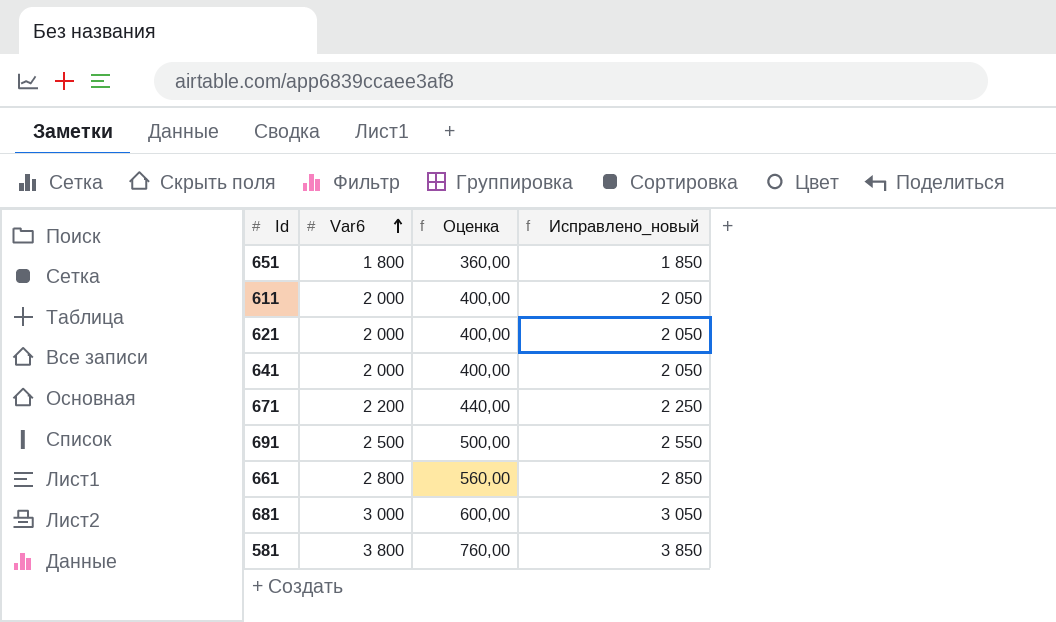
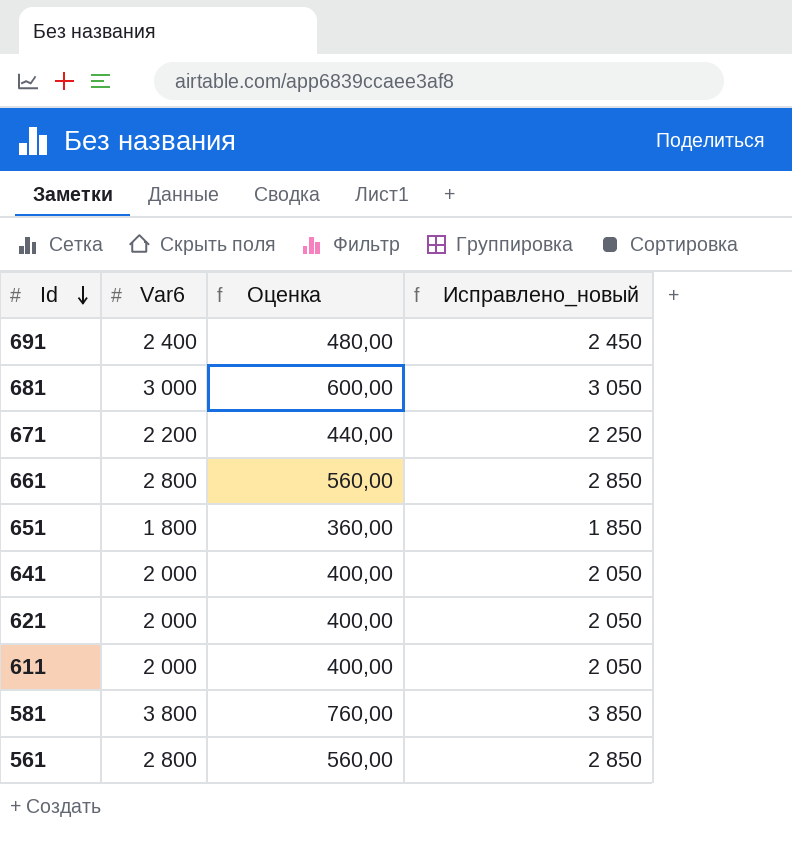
row order: Var6 ascending -> Id descending
691 | Var6: 2 500 -> 2 400
691 | Оценка: 500,00 -> 480,00
691 | Исправлено_новый: 2 550 -> 2 450
row 561: none -> 2 800 | 560,00 | 2 850

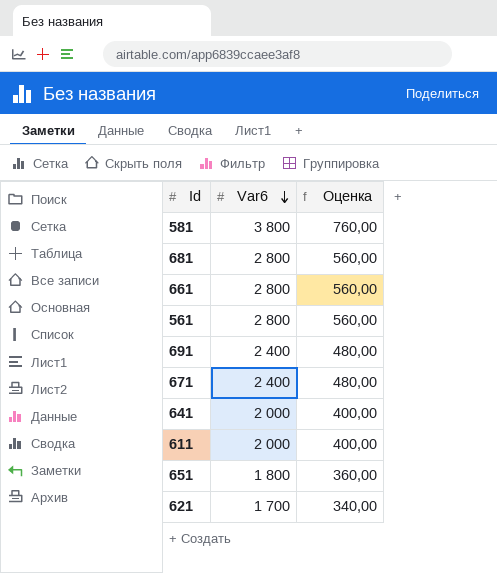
row order: Id descending -> Var6 descending
column Исправлено_новый | formula: [Var6] + 50 -> none
681 | Var6: 3 000 -> 2 800
681 | Оценка: 600,00 -> 560,00
671 | Var6: 2 200 -> 2 400
671 | Оценка: 440,00 -> 480,00
621 | Var6: 2 000 -> 1 700
621 | Оценка: 400,00 -> 340,00

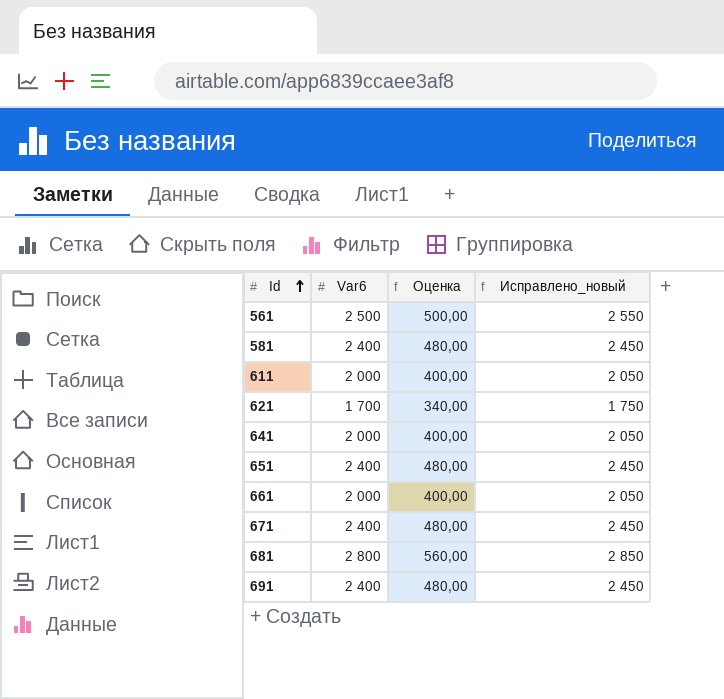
row order: Var6 descending -> Id ascending
column Исправлено_новый | formula: none -> [Var6] + 50
561 | Var6: 2 800 -> 2 500
561 | Оценка: 560,00 -> 500,00
581 | Var6: 3 800 -> 2 400
581 | Оценка: 760,00 -> 480,00
651 | Var6: 1 800 -> 2 400
651 | Оценка: 360,00 -> 480,00
661 | Var6: 2 800 -> 2 000
661 | Оценка: 560,00 -> 400,00

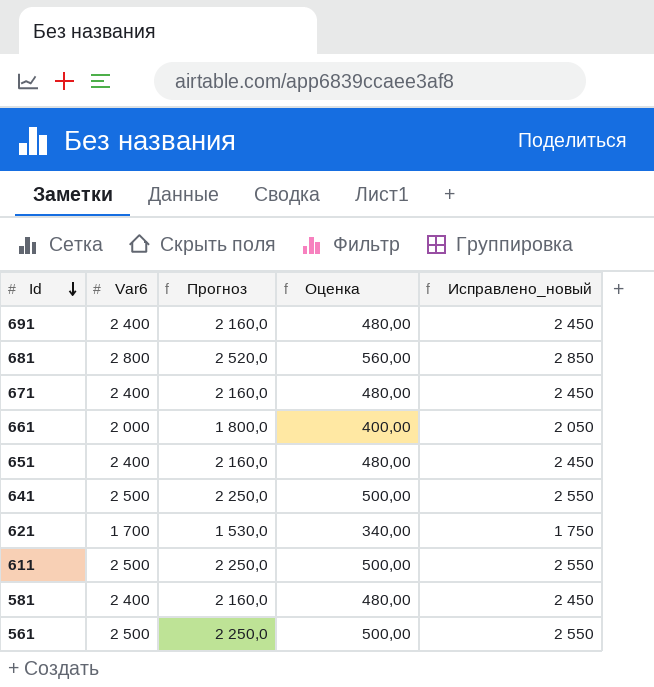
row order: Id ascending -> Id descending
column Прогноз | formula: none -> [Var6] * 0,9
641 | Var6: 2 000 -> 2 500
641 | Оценка: 400,00 -> 500,00
641 | Исправлено_новый: 2 050 -> 2 550
611 | Var6: 2 000 -> 2 500
611 | Оценка: 400,00 -> 500,00
611 | Исправлено_новый: 2 050 -> 2 550

